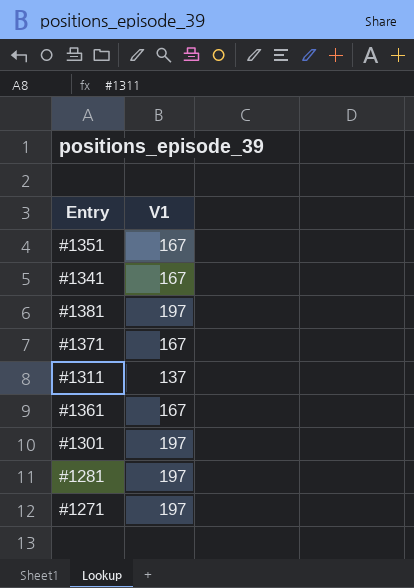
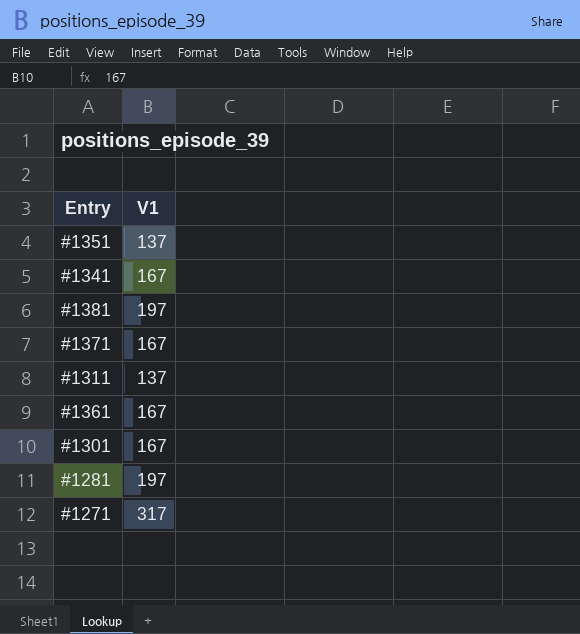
#1351 | V1: 167 -> 137
#1301 | V1: 197 -> 167
#1271 | V1: 197 -> 317

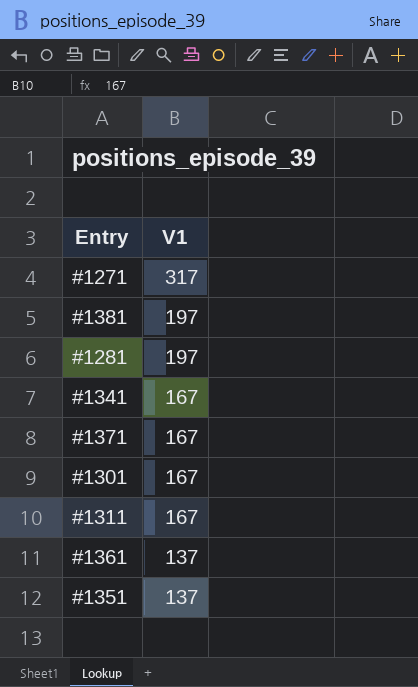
row order: none -> V1 descending
#1311 | V1: 137 -> 167
#1361 | V1: 167 -> 137

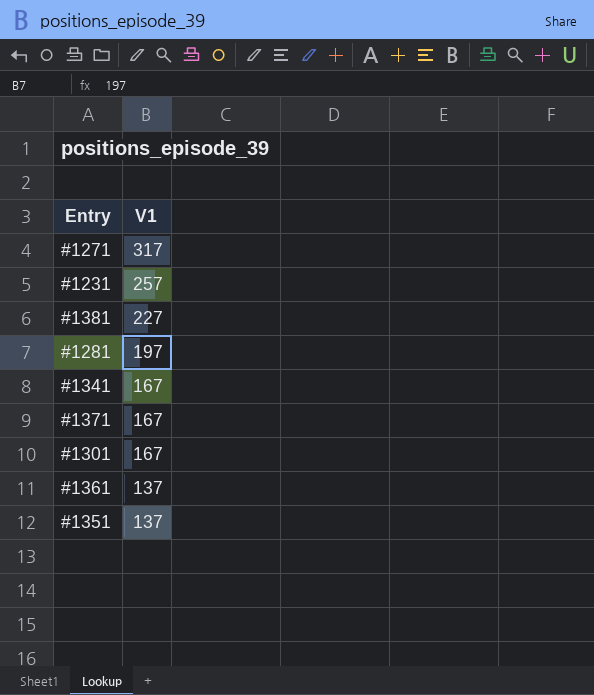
row #1311: 167 -> none
row #1231: none -> 257
#1381 | V1: 197 -> 227

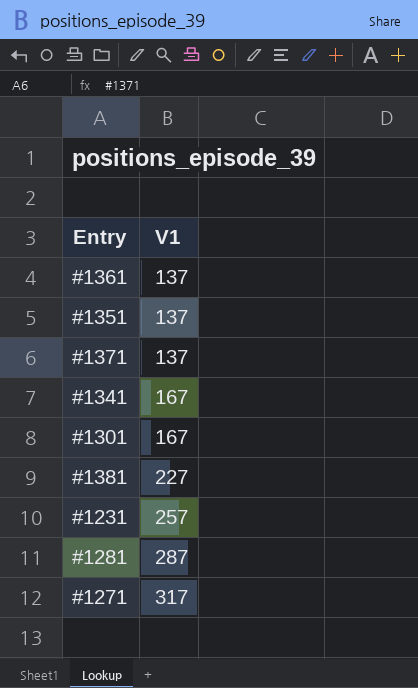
row order: V1 descending -> V1 ascending
#1371 | V1: 167 -> 137
#1281 | V1: 197 -> 287

